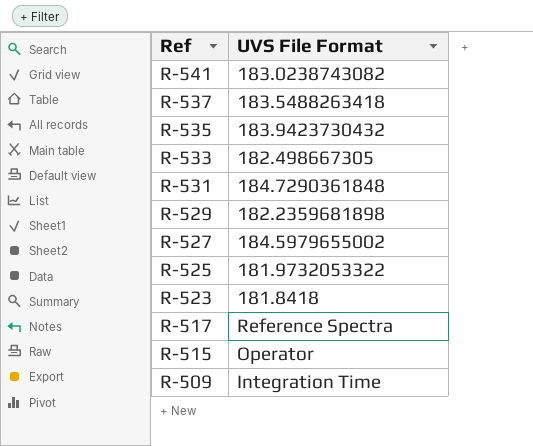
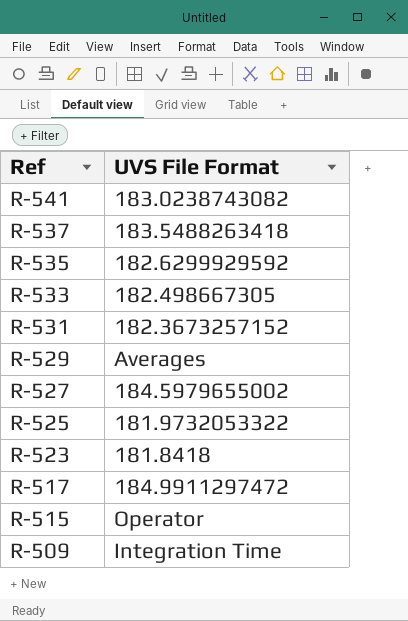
R-535 | UVS File Format: 183.9423730432 -> 182.6299929592
R-531 | UVS File Format: 184.7290361848 -> 182.3673257152
R-529 | UVS File Format: 182.2359681898 -> Averages
R-517 | UVS File Format: Reference Spectra -> 184.9911297472

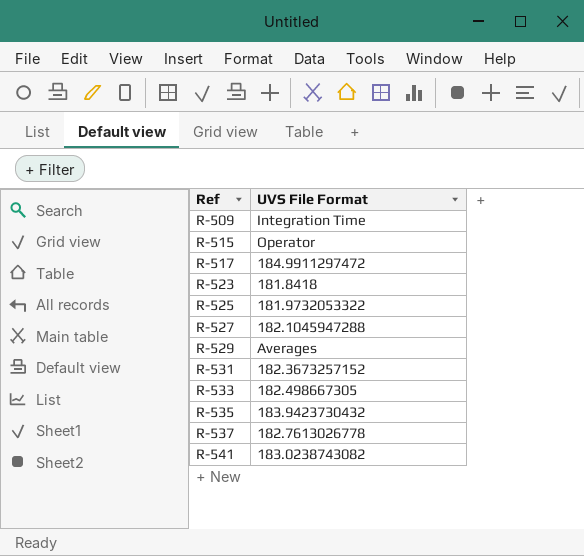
row order: Ref descending -> Ref ascending
R-527 | UVS File Format: 184.5979655002 -> 182.1045947288
R-535 | UVS File Format: 182.6299929592 -> 183.9423730432
R-537 | UVS File Format: 183.5488263418 -> 182.7613026778

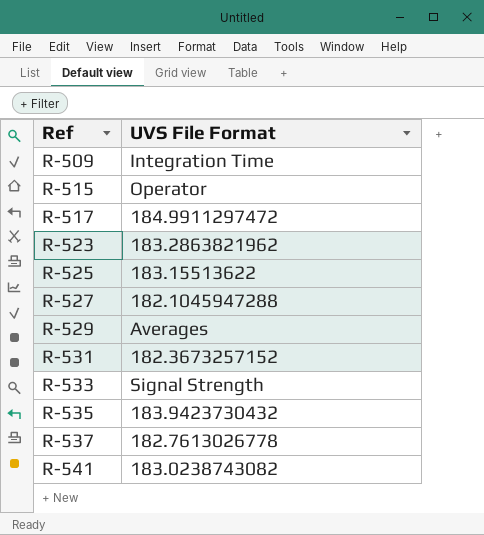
R-523 | UVS File Format: 181.8418 -> 183.2863821962
R-525 | UVS File Format: 181.9732053322 -> 183.15513622
R-533 | UVS File Format: 182.498667305 -> Signal Strength

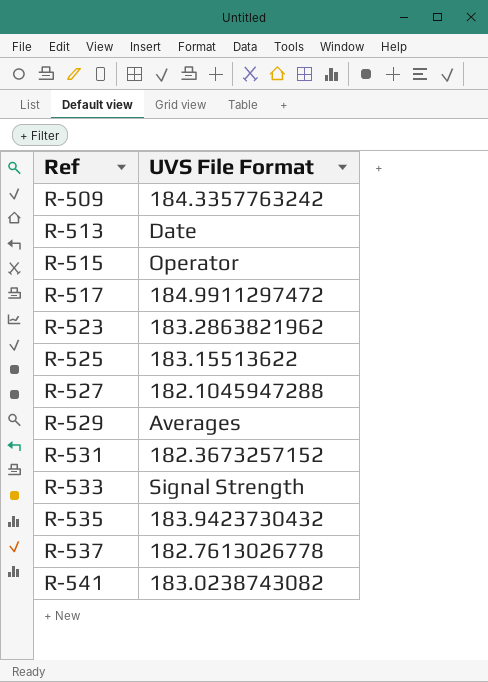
R-509 | UVS File Format: Integration Time -> 184.3357763242
row R-513: none -> Date

